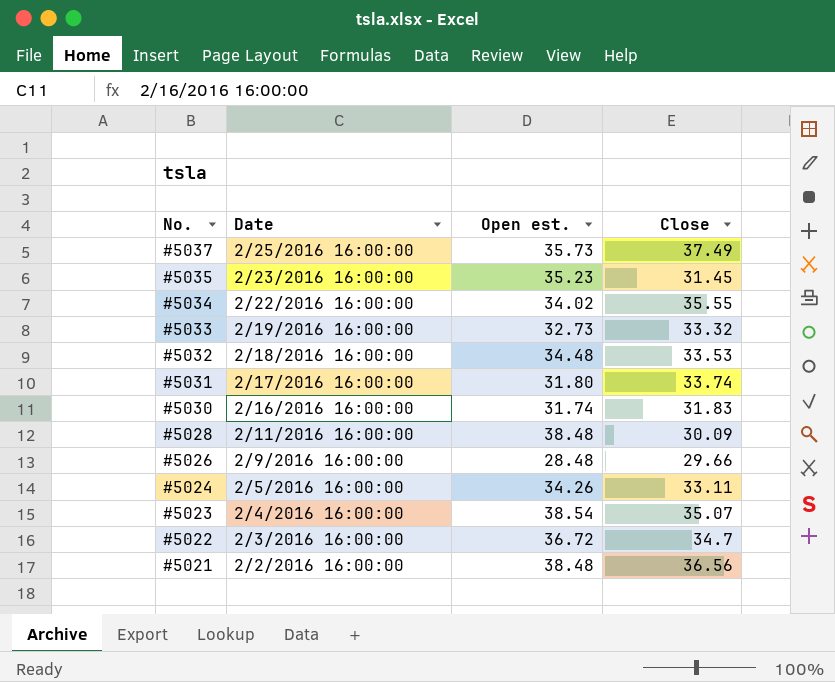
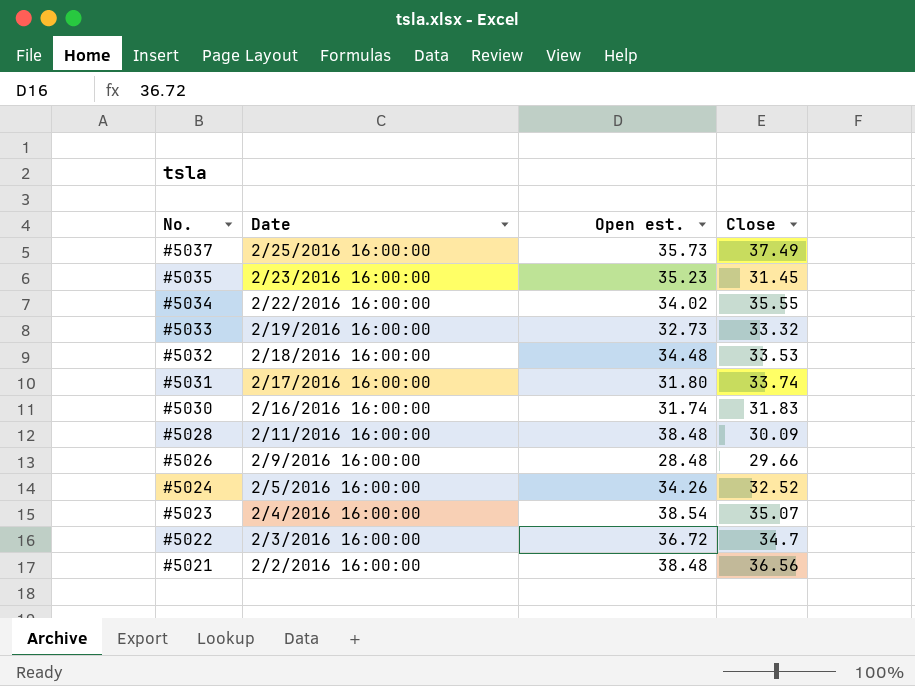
#5024 | Close: 33.11 -> 32.52

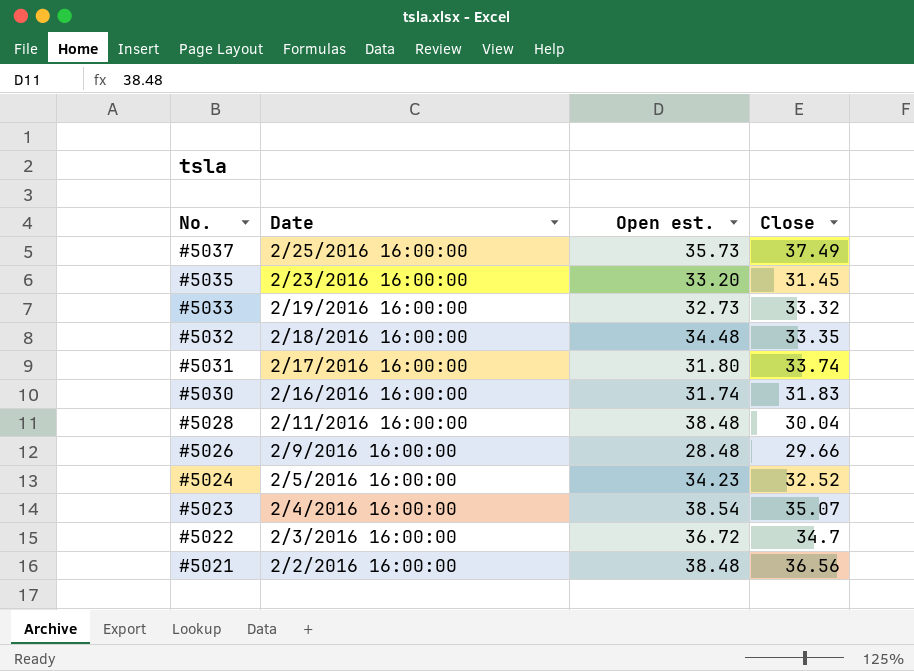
row #5034: 2/22/2016 16:00:00 | 34.02 | 35.55 -> none
#5035 | Open est.: 35.23 -> 33.20
#5032 | Close: 33.53 -> 33.35
#5028 | Close: 30.09 -> 30.04
#5024 | Open est.: 34.26 -> 34.23

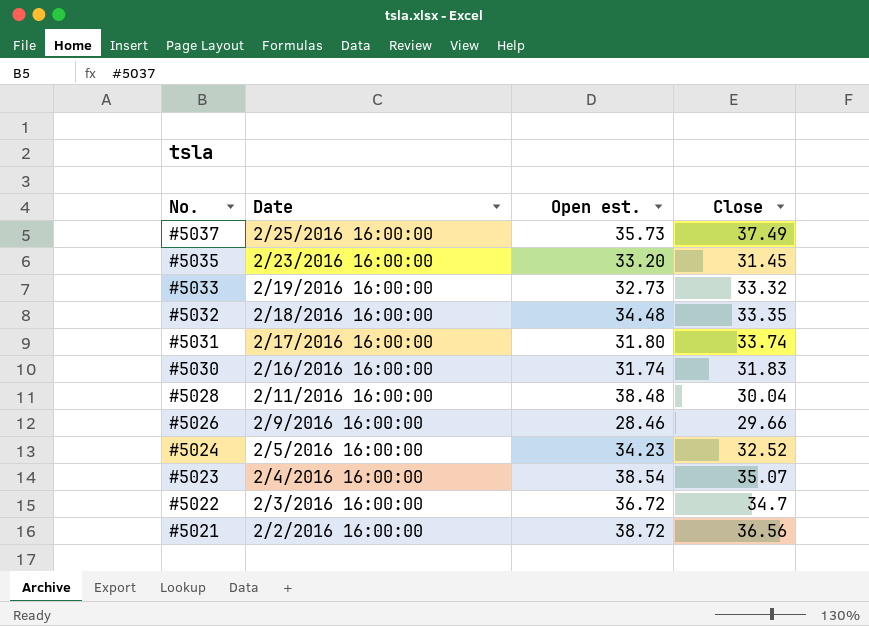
#5026 | Open est.: 28.48 -> 28.46
#5021 | Open est.: 38.48 -> 38.72

